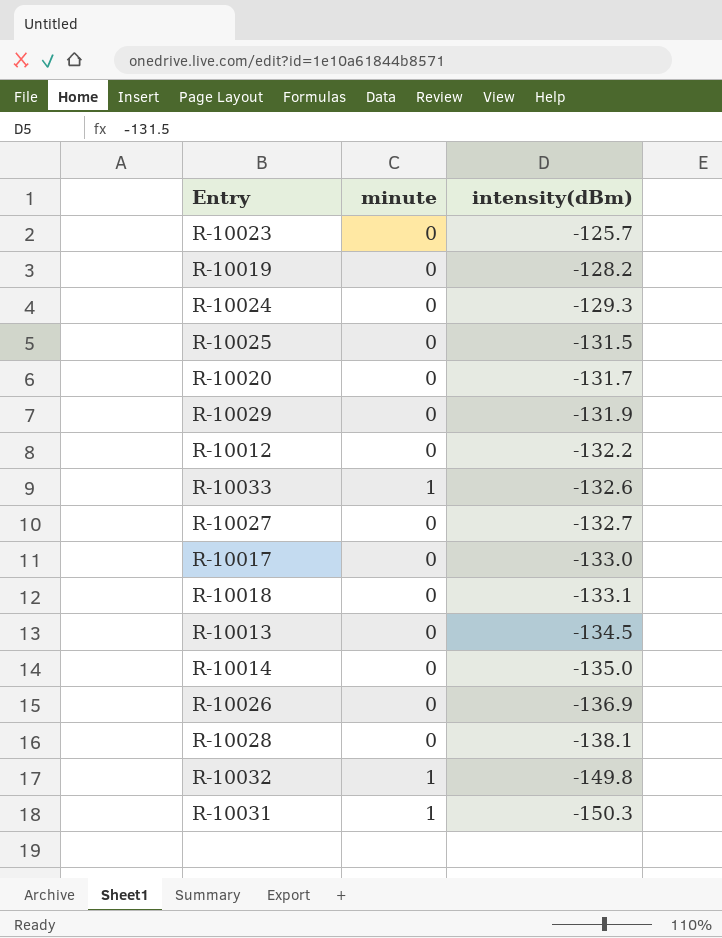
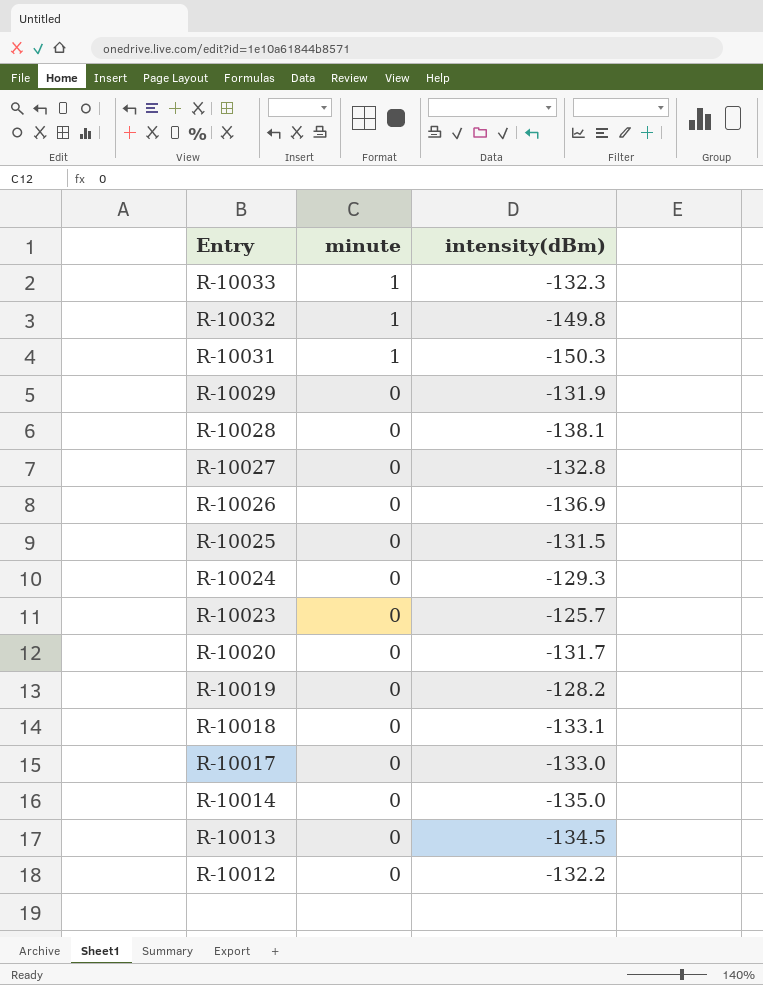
row order: intensity(dBm) descending -> Entry descending
R-10033 | intensity(dBm): -132.6 -> -132.3
R-10027 | intensity(dBm): -132.7 -> -132.8

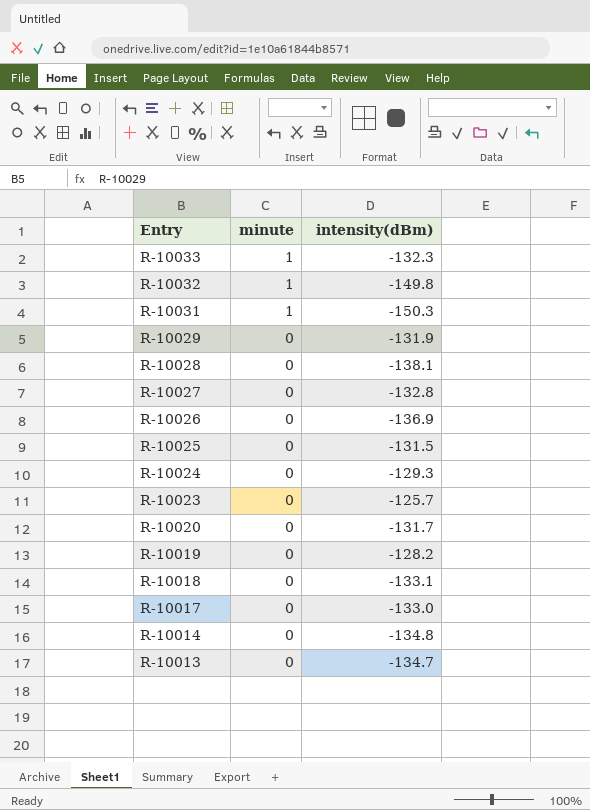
row R-10012: 0 | -132.2 -> none
R-10014 | intensity(dBm): -135.0 -> -134.8
R-10013 | intensity(dBm): -134.5 -> -134.7

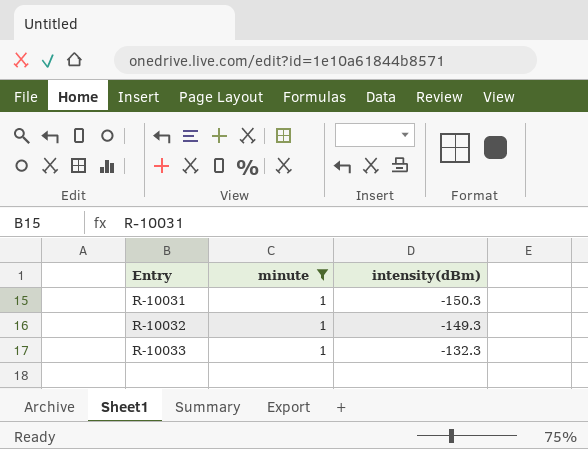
filter: none -> minute = 1
row order: Entry descending -> Entry ascending
R-10032 | intensity(dBm): -149.8 -> -149.3

